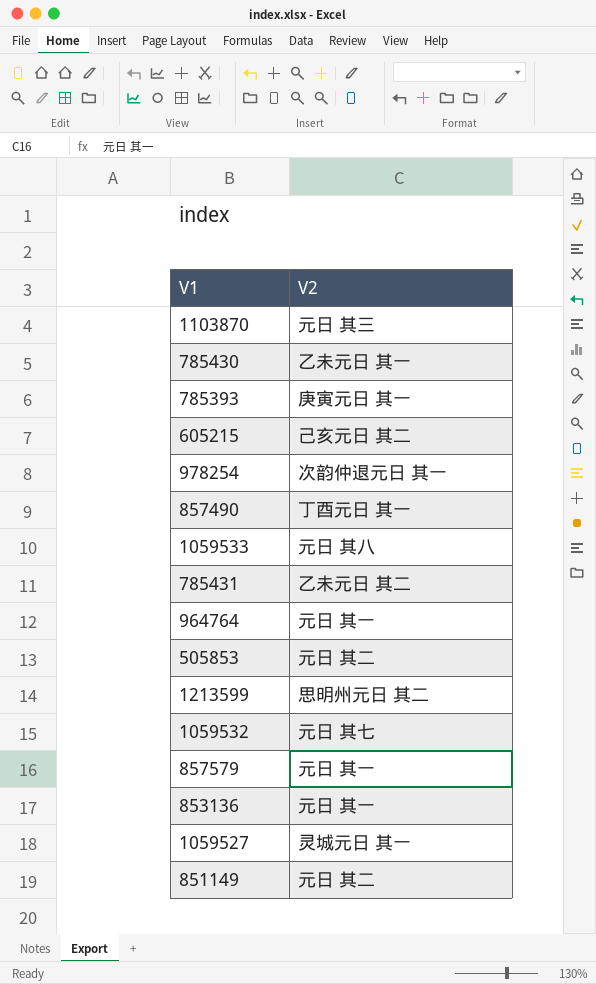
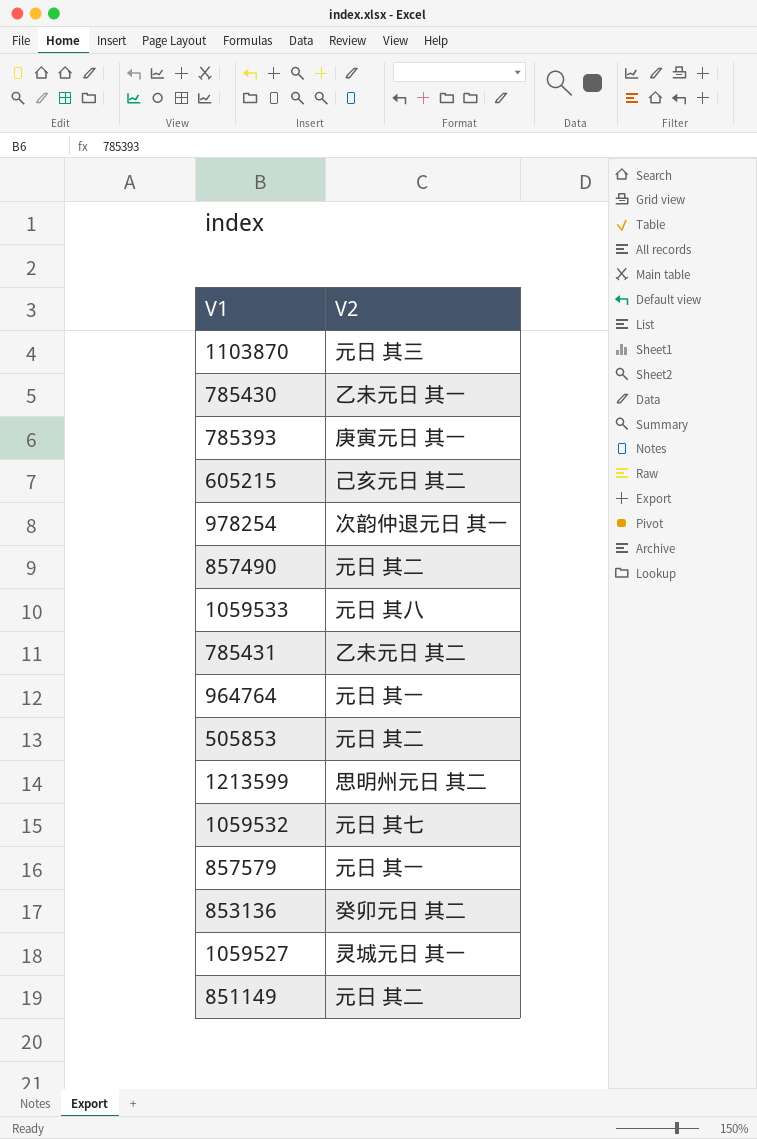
857490 | V2: 丁酉元日 其一 -> 元日 其二
853136 | V2: 元日 其一 -> 癸卯元日 其二

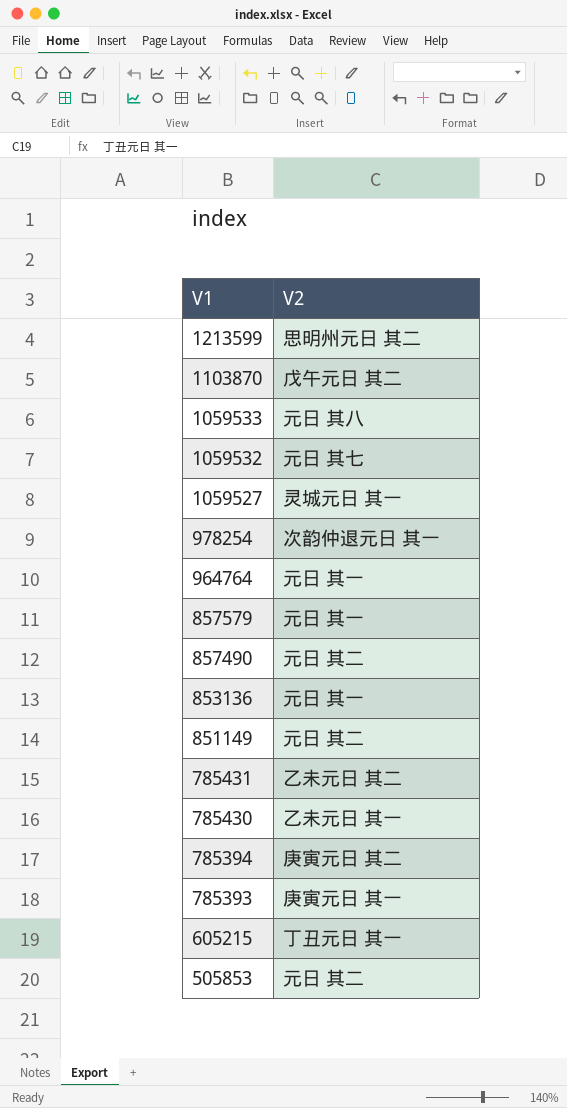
row order: none -> V1 descending
1103870 | V2: 元日 其三 -> 戊午元日 其二
853136 | V2: 癸卯元日 其二 -> 元日 其一
row 785394: none -> 庚寅元日 其二
605215 | V2: 己亥元日 其二 -> 丁丑元日 其一

